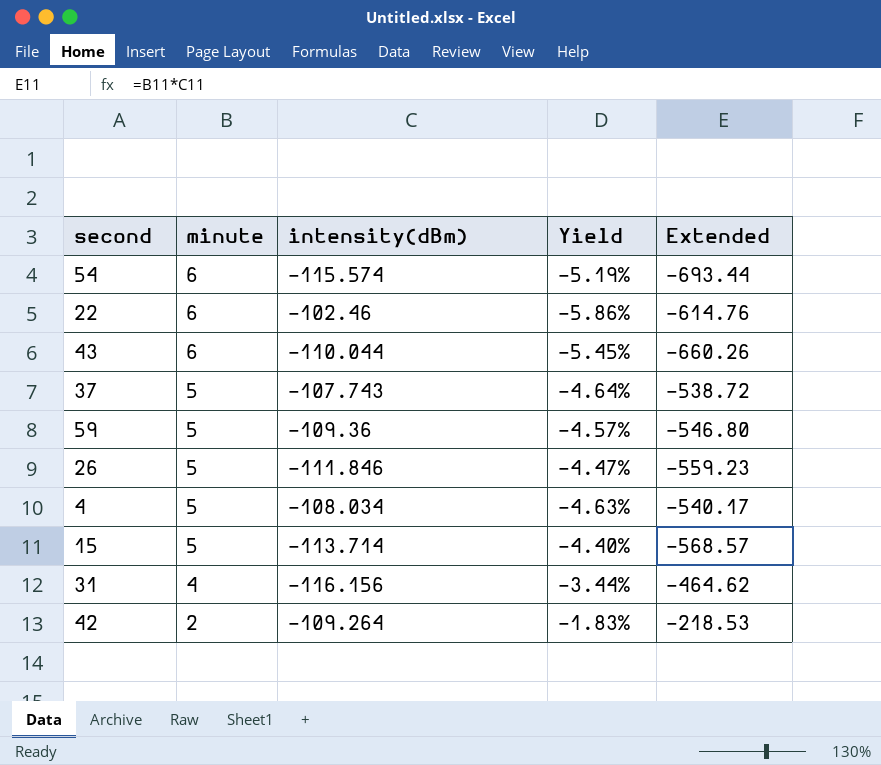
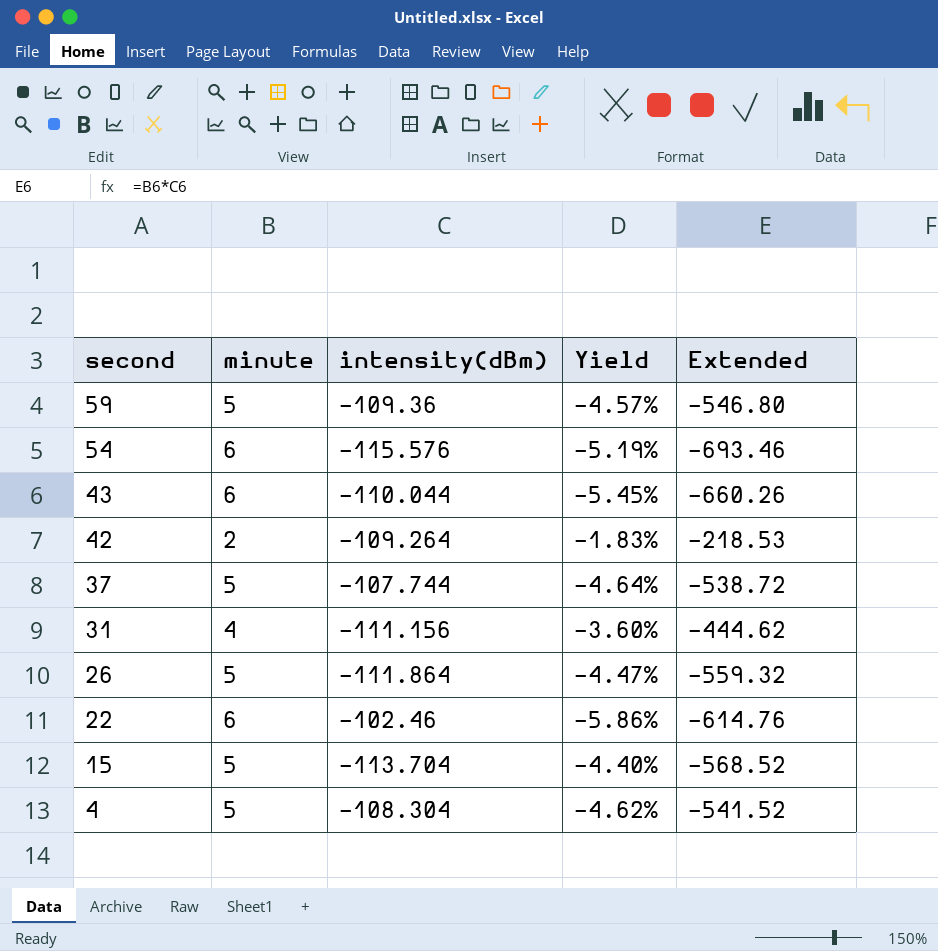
row order: minute descending -> second descending
54 | intensity(dBm): -115.574 -> -115.576
54 | Extended: -693.44 -> -693.46
37 | intensity(dBm): -107.743 -> -107.744
31 | intensity(dBm): -116.156 -> -111.156
31 | Yield: -3.44% -> -3.60%
31 | Extended: -464.62 -> -444.62
26 | intensity(dBm): -111.846 -> -111.864
26 | Extended: -559.23 -> -559.32
15 | intensity(dBm): -113.714 -> -113.704
15 | Extended: -568.57 -> -568.52
4 | intensity(dBm): -108.034 -> -108.304
4 | Yield: -4.63% -> -4.62%
4 | Extended: -540.17 -> -541.52

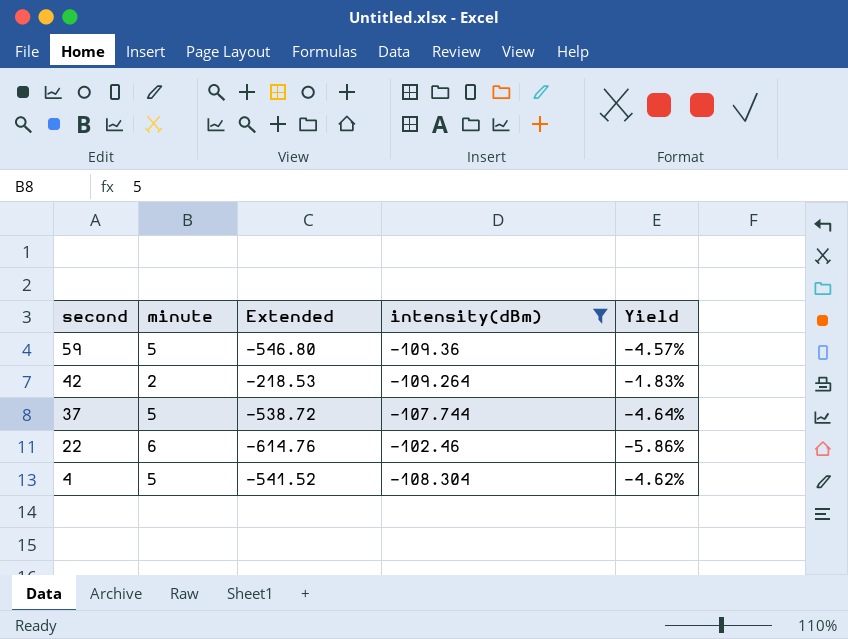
filter: none -> intensity(dBm) >= -109.36
column Extended | position: 5 -> 3

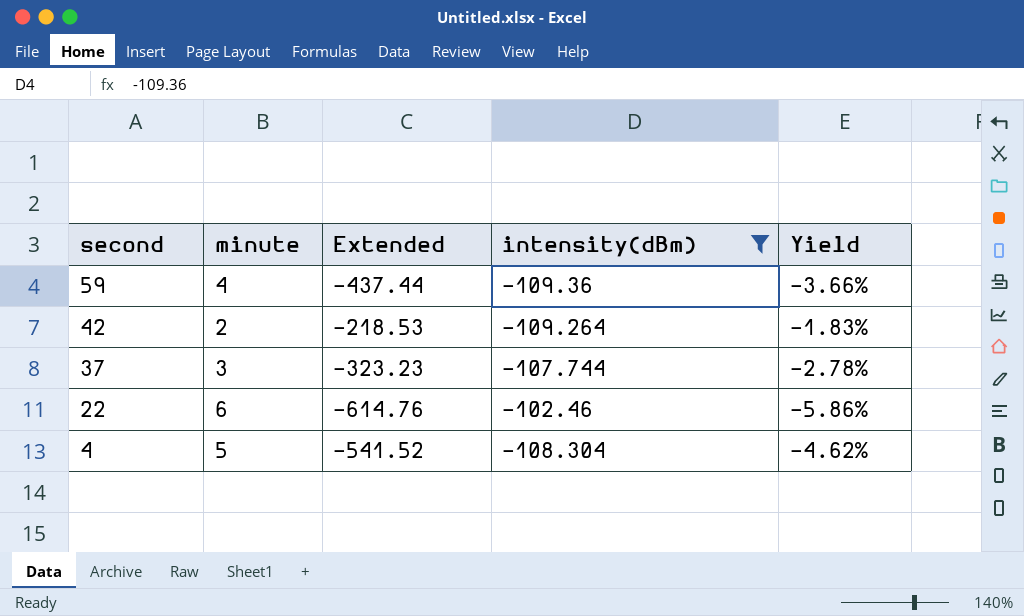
59 | minute: 5 -> 4
59 | Extended: -546.80 -> -437.44
59 | Yield: -4.57% -> -3.66%
37 | minute: 5 -> 3
37 | Extended: -538.72 -> -323.23
37 | Yield: -4.64% -> -2.78%

